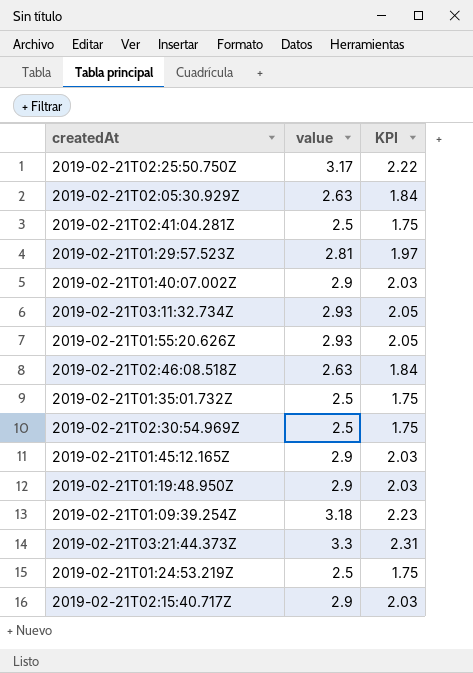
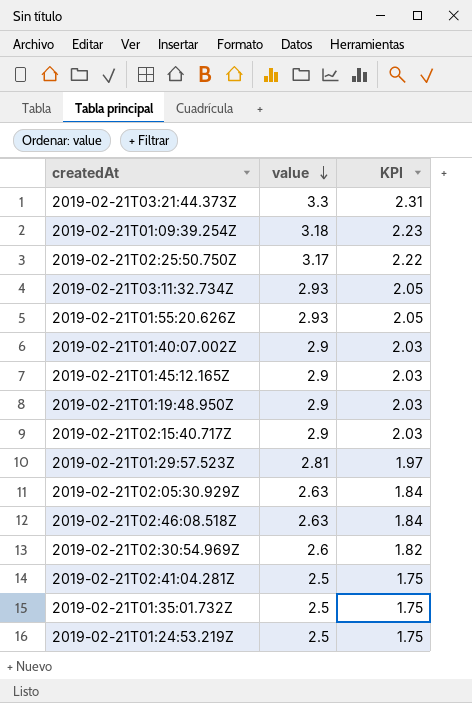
row order: none -> value descending
2019-02-21T02:30:54.969Z | value: 2.5 -> 2.6
2019-02-21T02:30:54.969Z | KPI: 1.75 -> 1.82

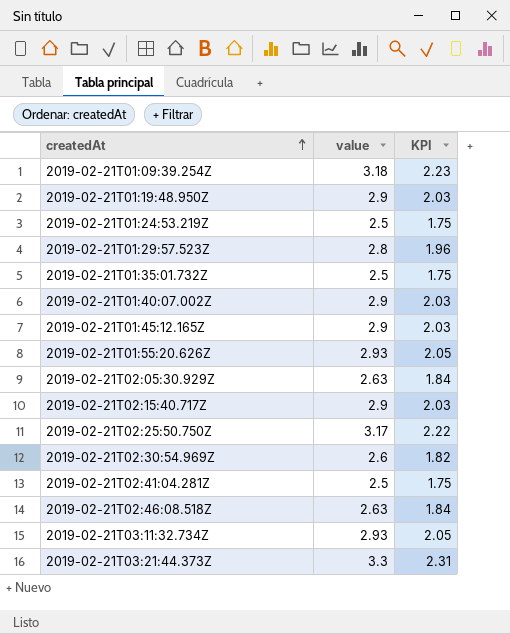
row order: value descending -> createdAt ascending
2019-02-21T01:29:57.523Z | value: 2.81 -> 2.8
2019-02-21T01:29:57.523Z | KPI: 1.97 -> 1.96

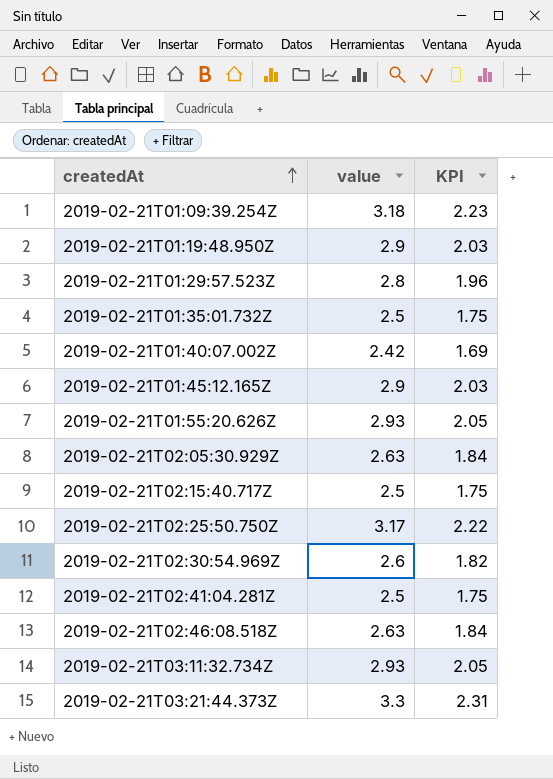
row 2019-02-21T01:24:53.219Z: 2.5 | 1.75 -> none
2019-02-21T01:40:07.002Z | value: 2.9 -> 2.42
2019-02-21T01:40:07.002Z | KPI: 2.03 -> 1.69
2019-02-21T02:15:40.717Z | value: 2.9 -> 2.5
2019-02-21T02:15:40.717Z | KPI: 2.03 -> 1.75

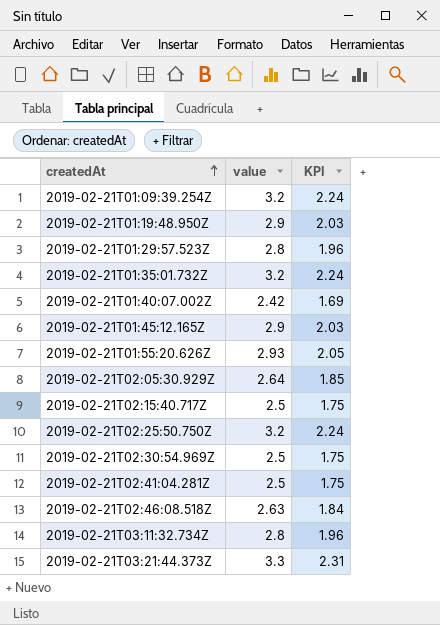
2019-02-21T01:09:39.254Z | value: 3.18 -> 3.2
2019-02-21T01:09:39.254Z | KPI: 2.23 -> 2.24
2019-02-21T01:35:01.732Z | value: 2.5 -> 3.2
2019-02-21T01:35:01.732Z | KPI: 1.75 -> 2.24
2019-02-21T02:05:30.929Z | value: 2.63 -> 2.64
2019-02-21T02:05:30.929Z | KPI: 1.84 -> 1.85
2019-02-21T02:25:50.750Z | value: 3.17 -> 3.2
2019-02-21T02:25:50.750Z | KPI: 2.22 -> 2.24
2019-02-21T02:30:54.969Z | value: 2.6 -> 2.5
2019-02-21T02:30:54.969Z | KPI: 1.82 -> 1.75
2019-02-21T03:11:32.734Z | value: 2.93 -> 2.8
2019-02-21T03:11:32.734Z | KPI: 2.05 -> 1.96

